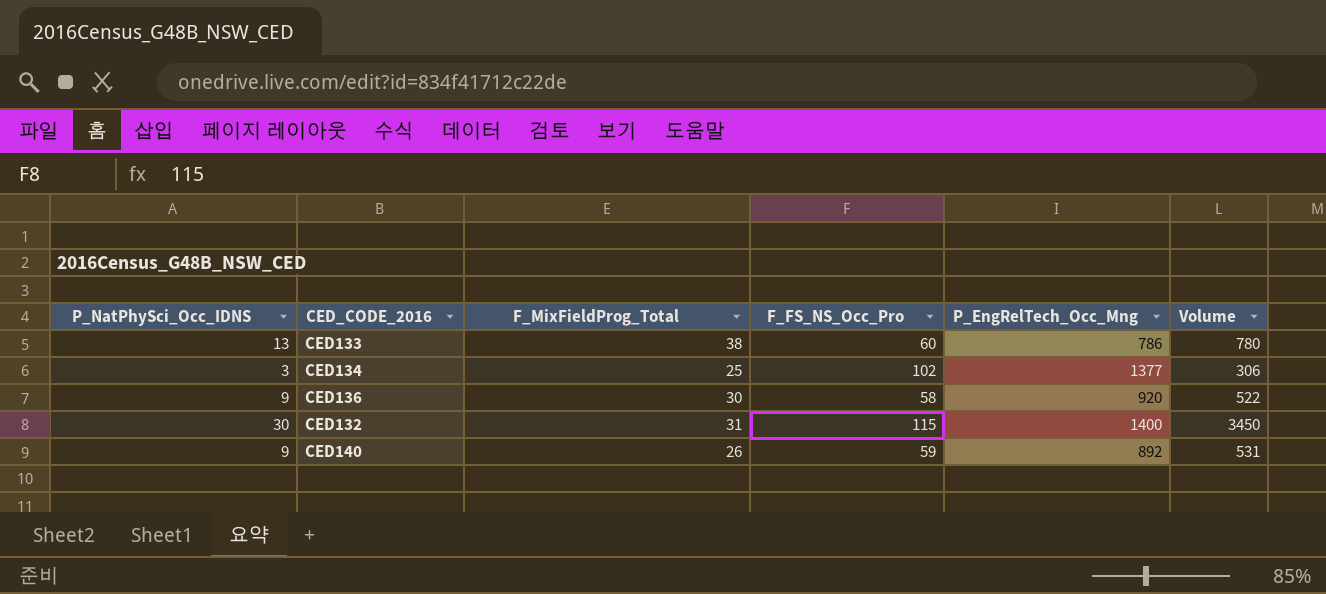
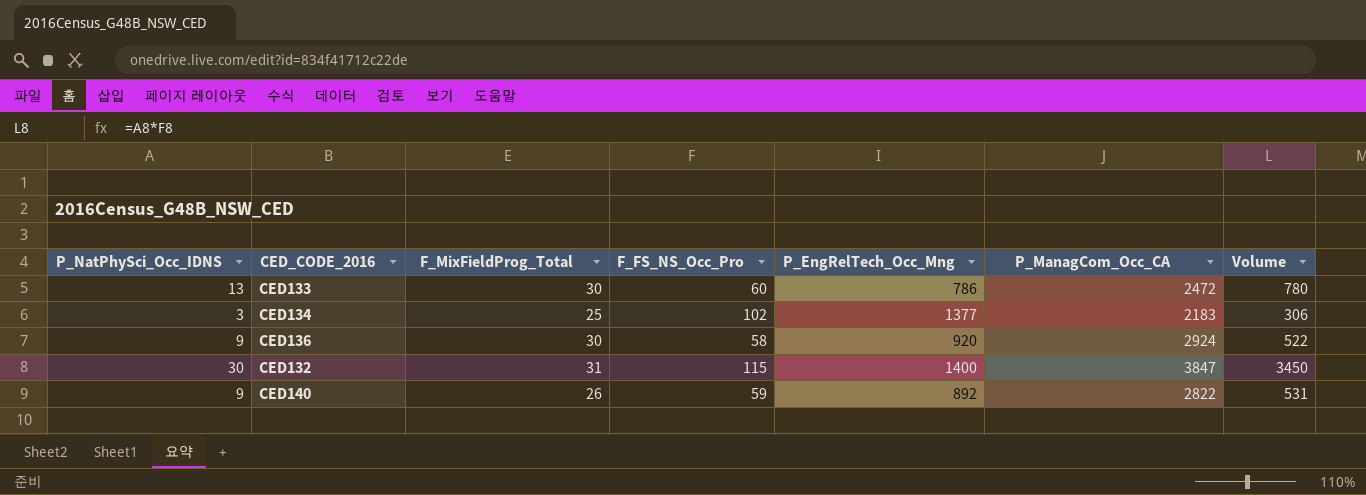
column P_ManagCom_Occ_CA | position: none -> 6
CED133 | F_MixFieldProg_Total: 38 -> 30

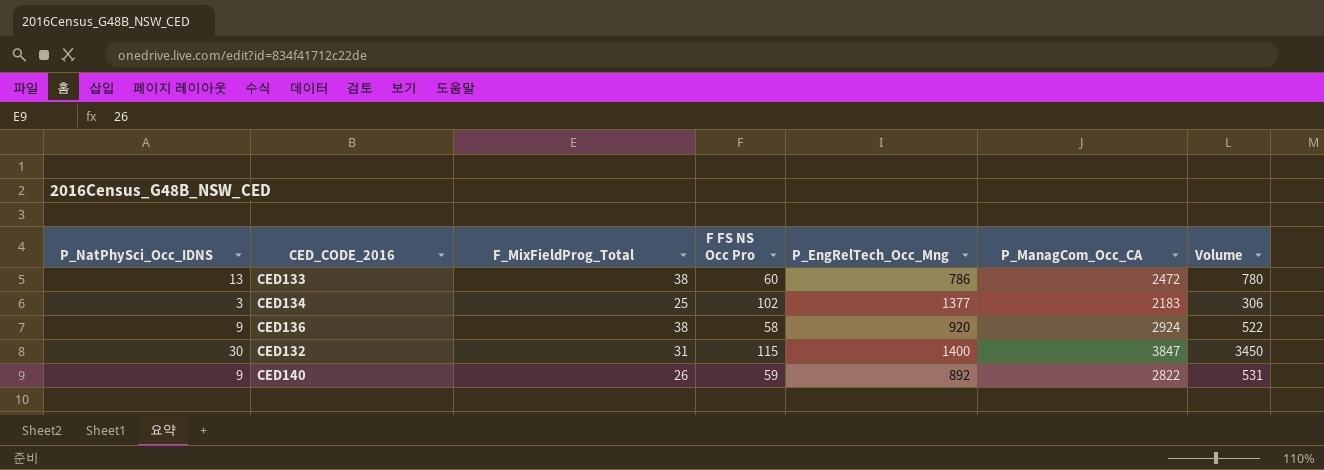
column name: F_FS_NS_Occ_Pro -> F FS NS Occ Pro
CED133 | F_MixFieldProg_Total: 30 -> 38
CED136 | F_MixFieldProg_Total: 30 -> 38

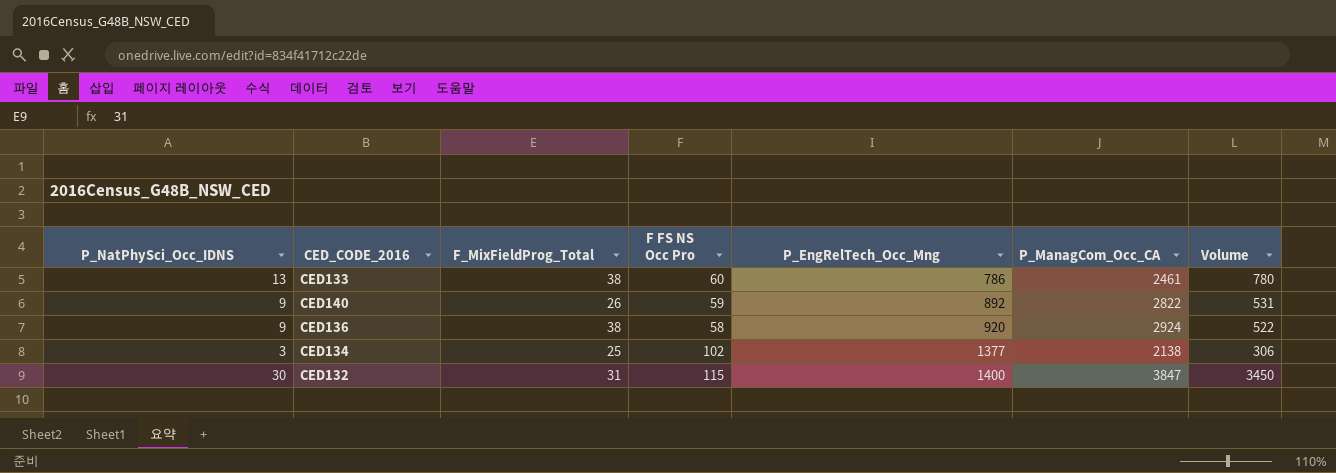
row order: none -> P_EngRelTech_Occ_Mng ascending
CED133 | P_ManagCom_Occ_CA: 2472 -> 2461
CED134 | P_ManagCom_Occ_CA: 2183 -> 2138

